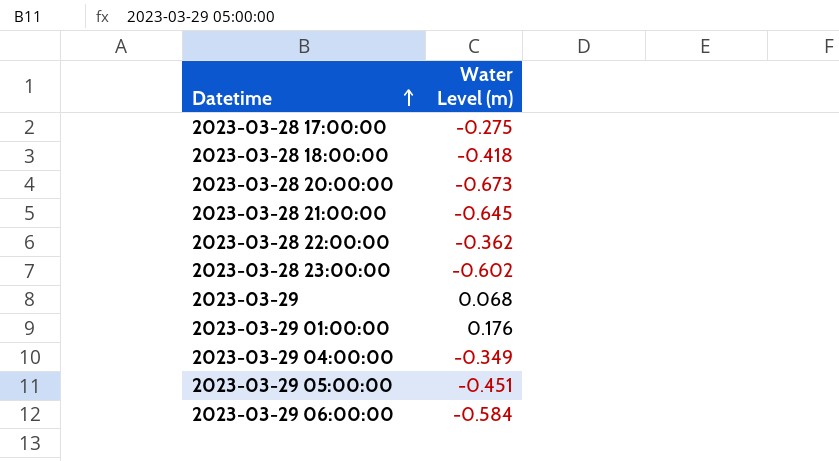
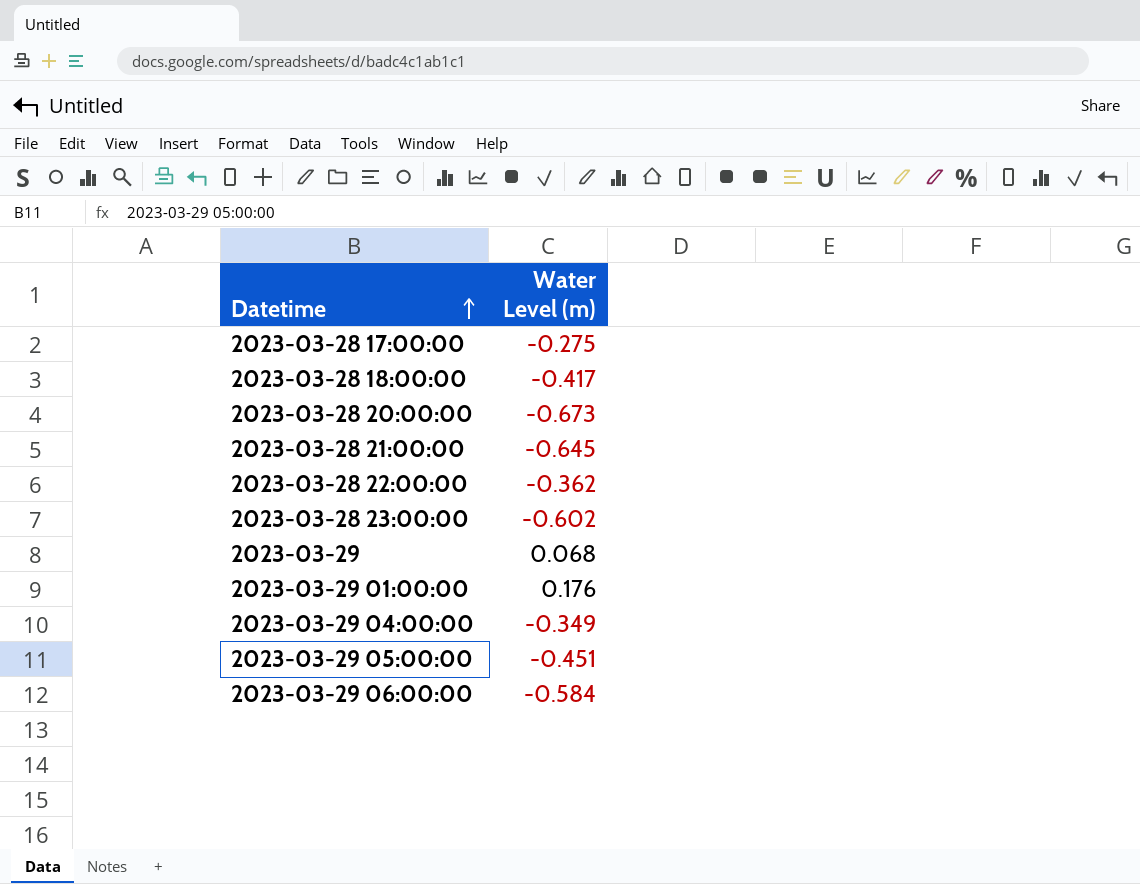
2023-03-28 18:00:00 | Water Level (m): -0.418 -> -0.417

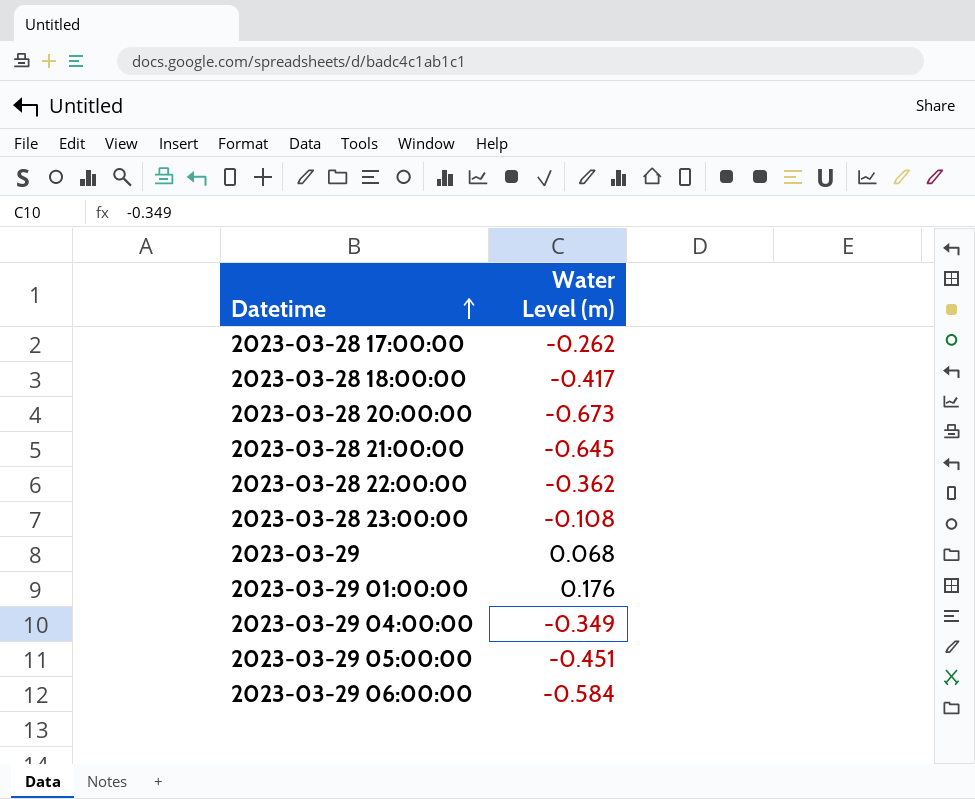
2023-03-28 17:00:00 | Water Level (m): -0.275 -> -0.262
2023-03-28 23:00:00 | Water Level (m): -0.602 -> -0.108

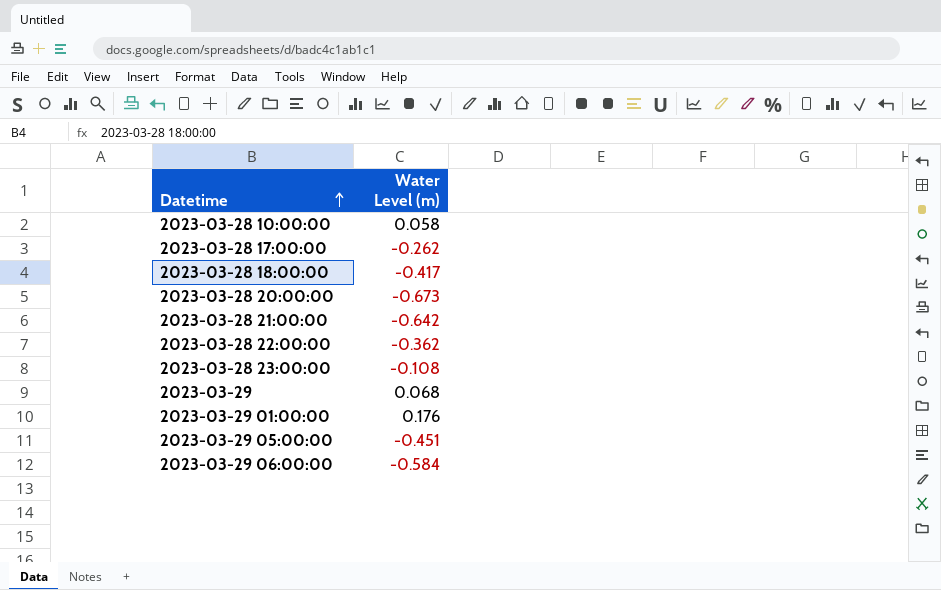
row 2023-03-29 04:00:00: -0.349 -> none
row 2023-03-28 10:00:00: none -> 0.058
2023-03-28 21:00:00 | Water Level (m): -0.645 -> -0.642

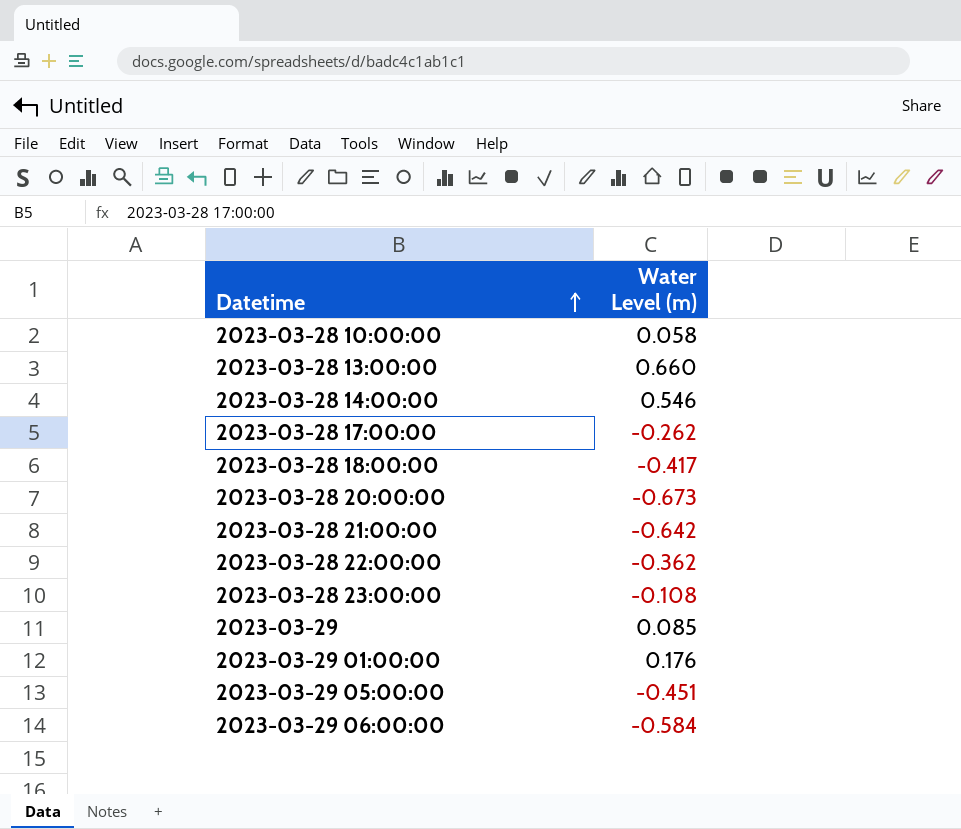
row 2023-03-28 13:00:00: none -> 0.660
row 2023-03-28 14:00:00: none -> 0.546
2023-03-29 | Water Level (m): 0.068 -> 0.085

